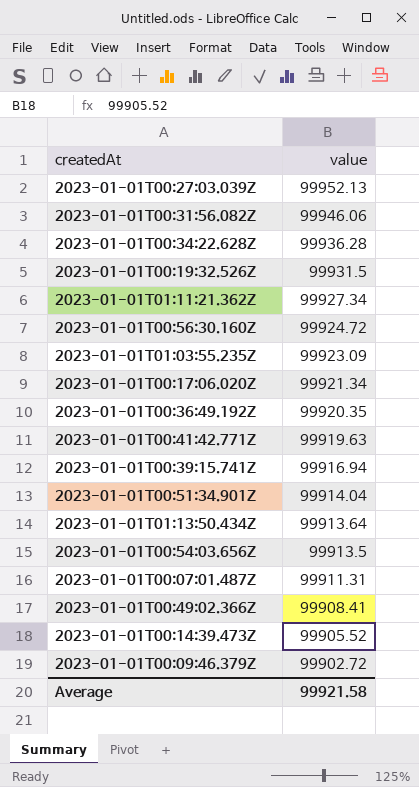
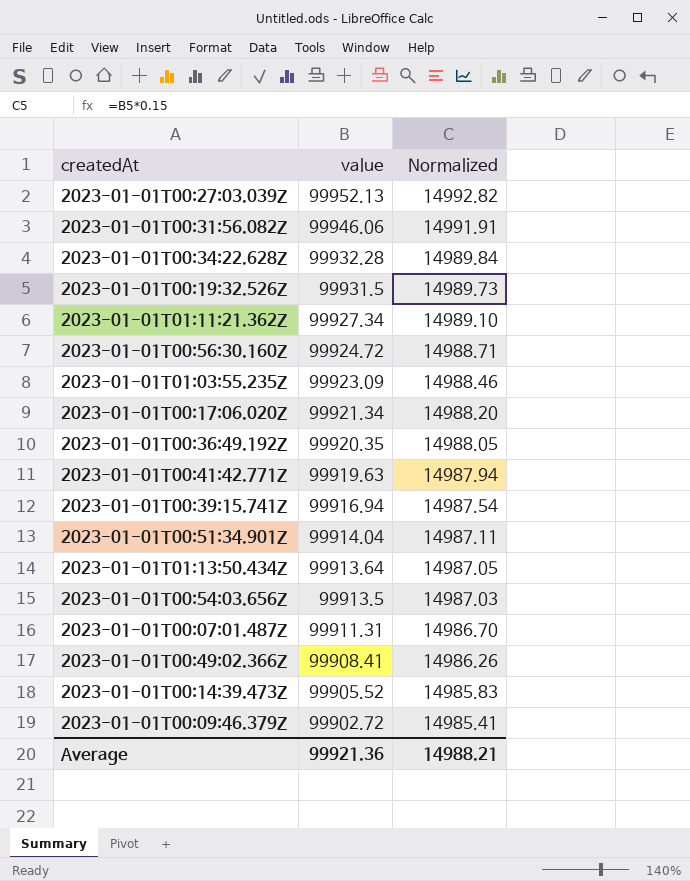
column Normalized | formula: none -> [value] * 0.15
2023-01-01T00:34:22.628Z | value: 99936.28 -> 99932.28
Average | value: 99921.58 -> 99921.36

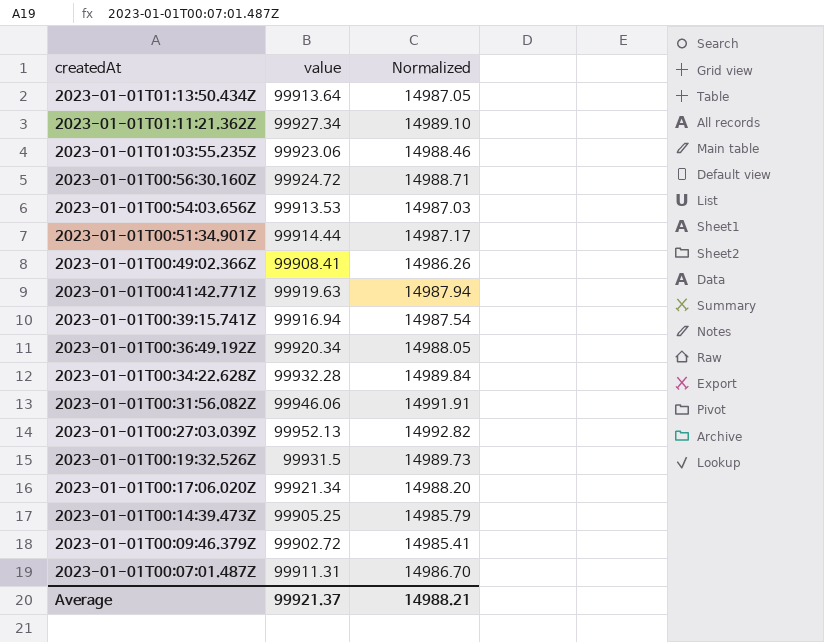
row order: value descending -> createdAt descending
2023-01-01T01:03:55.235Z | value: 99923.09 -> 99923.06
2023-01-01T00:54:03.656Z | value: 99913.5 -> 99913.53
2023-01-01T00:51:34.901Z | value: 99914.04 -> 99914.44
2023-01-01T00:51:34.901Z | Normalized: 14987.11 -> 14987.17
2023-01-01T00:36:49.192Z | value: 99920.35 -> 99920.34
2023-01-01T00:14:39.473Z | value: 99905.52 -> 99905.25
2023-01-01T00:14:39.473Z | Normalized: 14985.83 -> 14985.79
Average | value: 99921.36 -> 99921.37

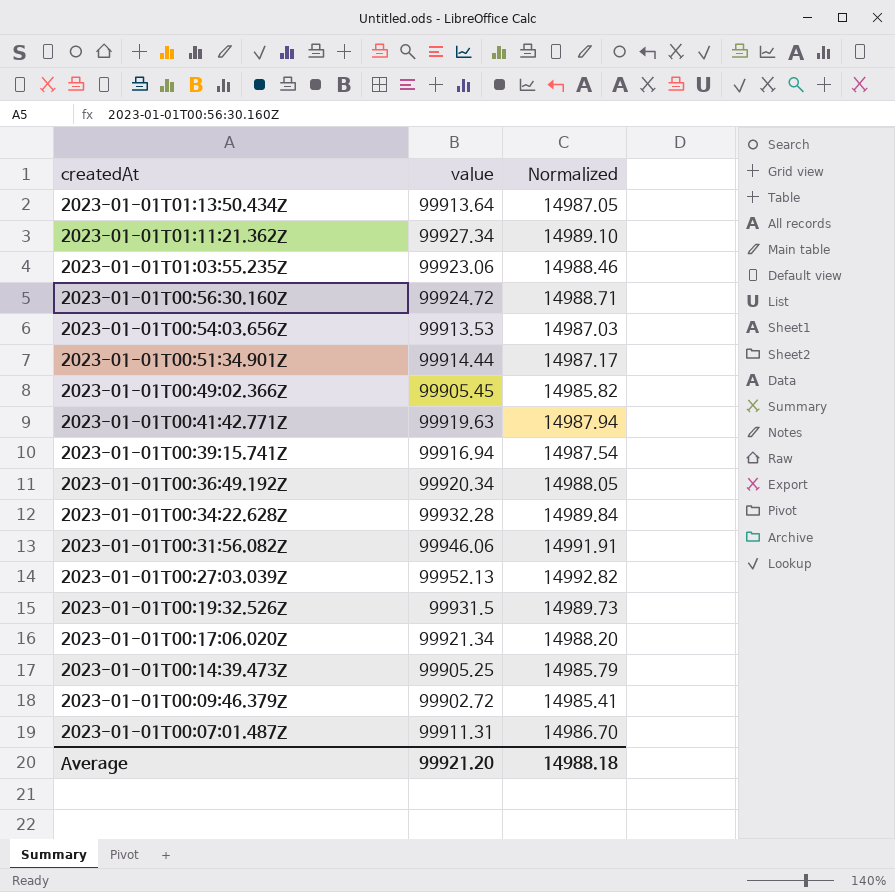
2023-01-01T00:49:02.366Z | value: 99908.41 -> 99905.45
2023-01-01T00:49:02.366Z | Normalized: 14986.26 -> 14985.82
Average | value: 99921.37 -> 99921.20
Average | Normalized: 14988.21 -> 14988.18

